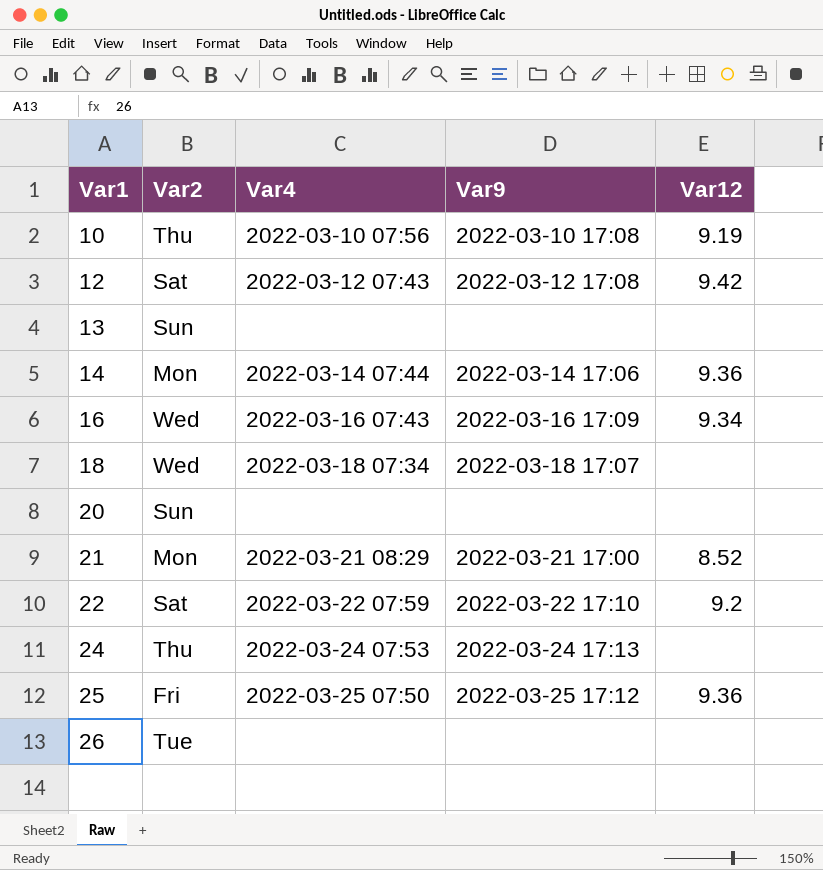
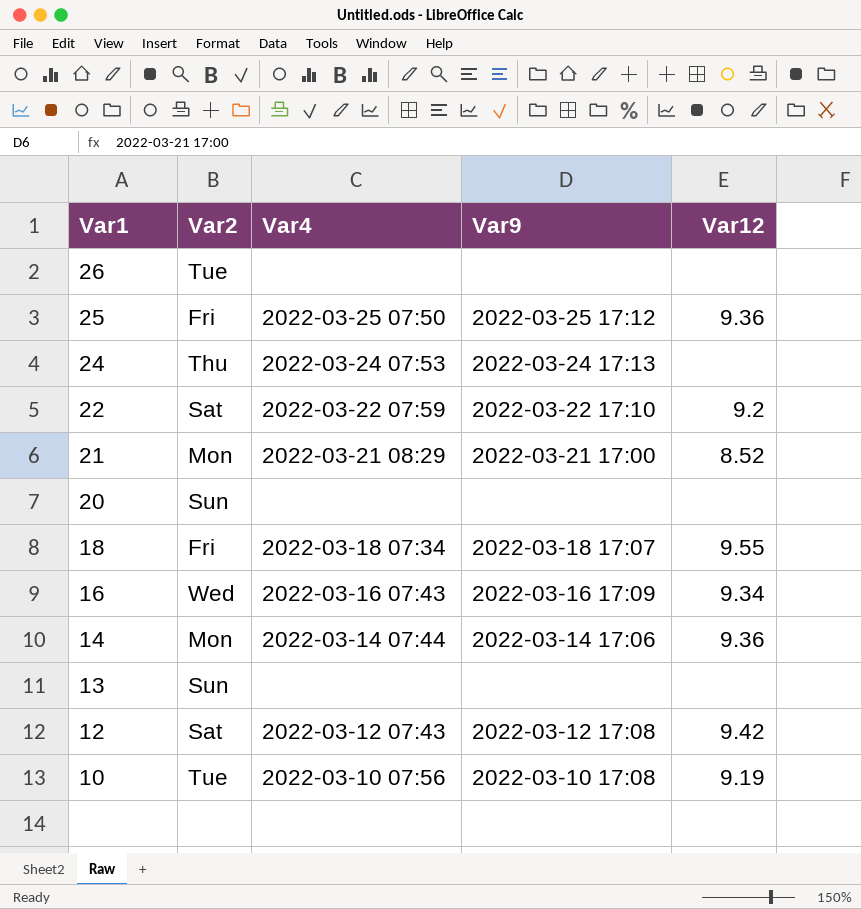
row order: Var1 ascending -> Var1 descending
18 | Var2: Wed -> Fri
18 | Var12: none -> 9.55
10 | Var2: Thu -> Tue

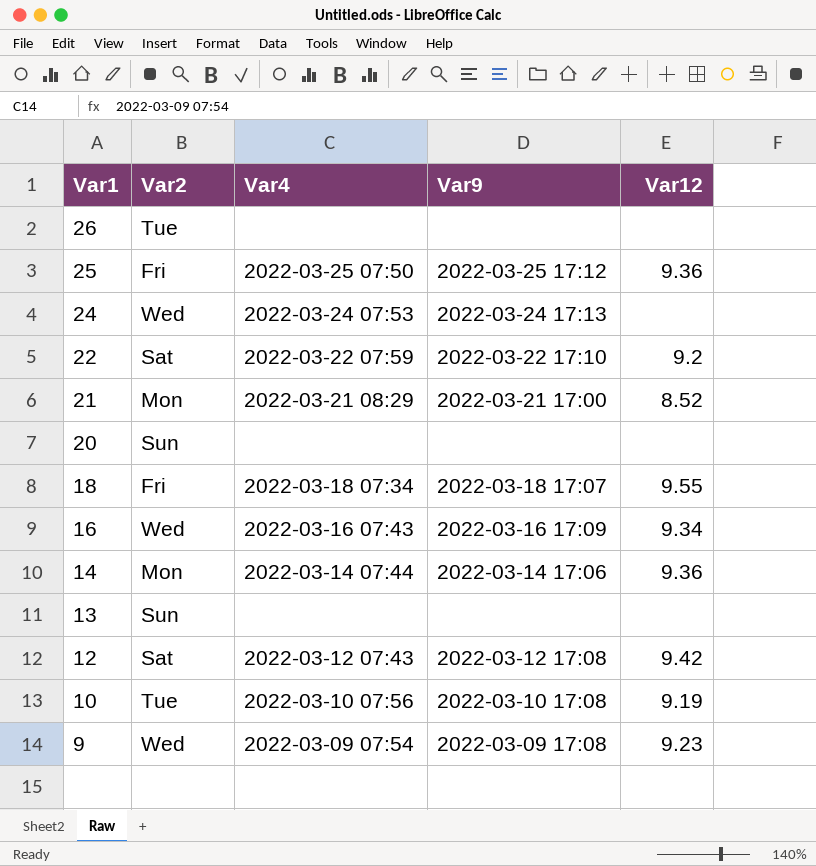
24 | Var2: Thu -> Wed
row 9: none -> Wed | 2022-03-09 07:54 | 2022-03-09 17:08 | 9.23

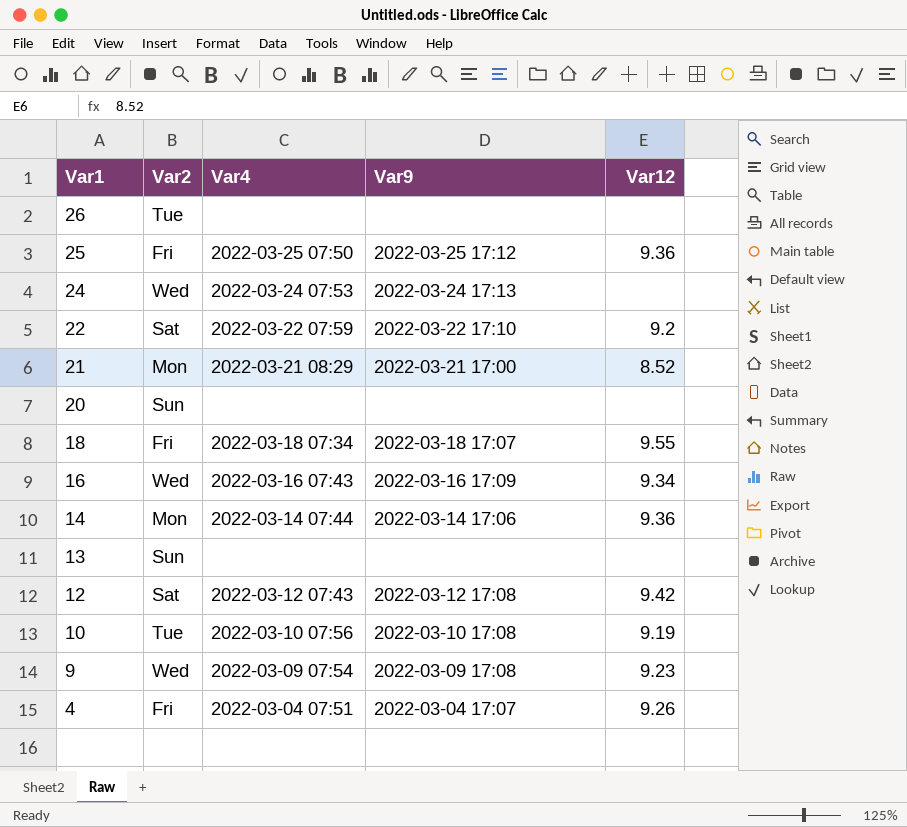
row 4: none -> Fri | 2022-03-04 07:51 | 2022-03-04 17:07 | 9.26

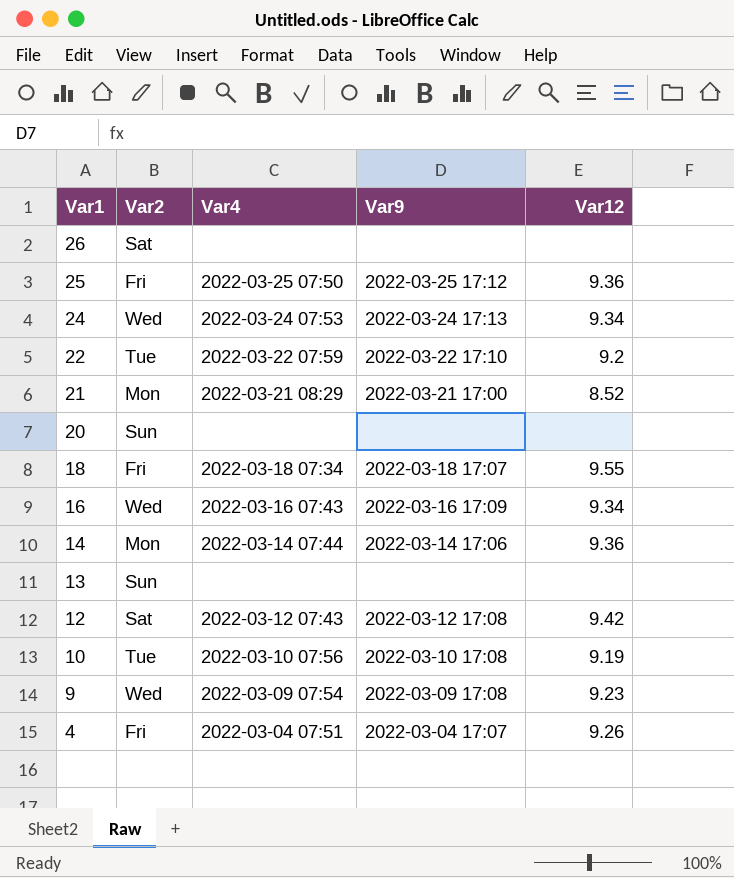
26 | Var2: Tue -> Sat
24 | Var12: none -> 9.34
22 | Var2: Sat -> Tue

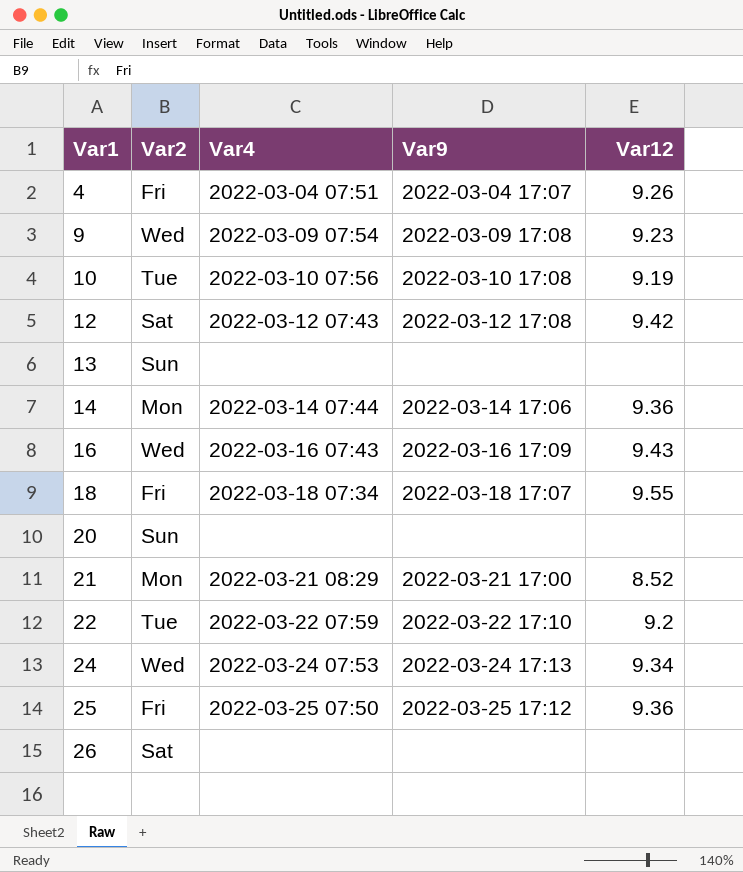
row order: Var1 descending -> Var1 ascending
16 | Var12: 9.34 -> 9.43

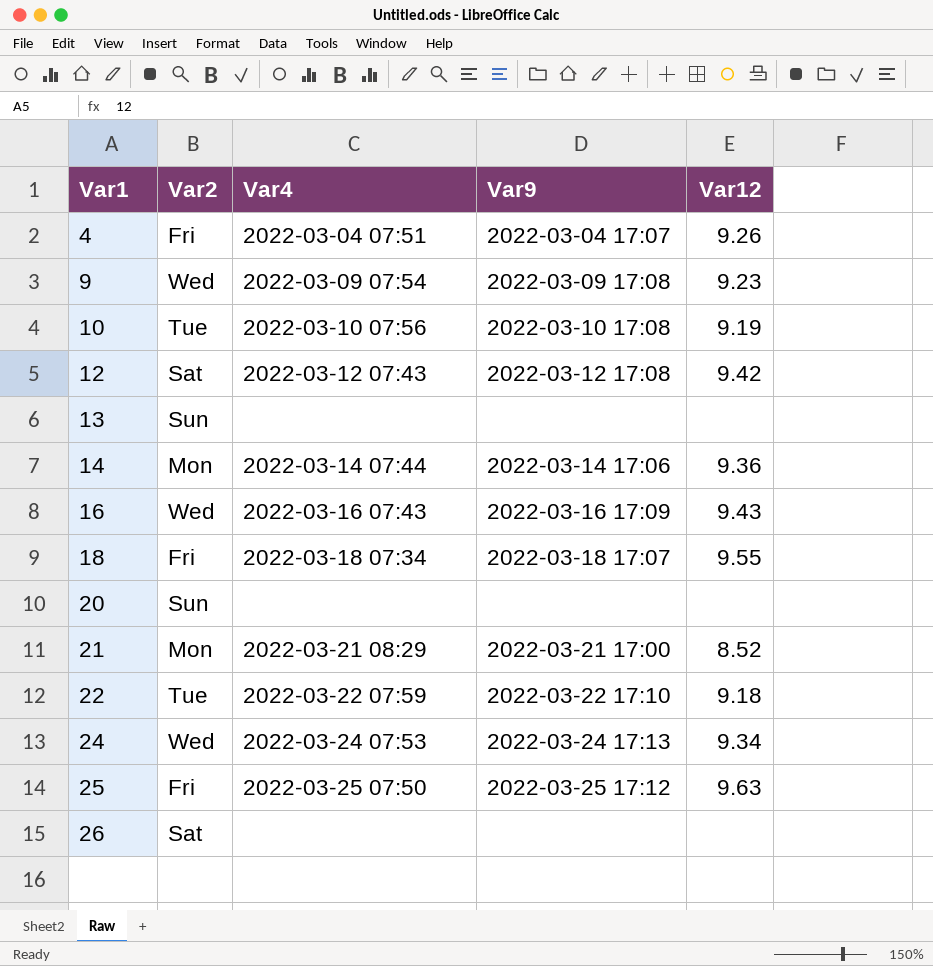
22 | Var12: 9.2 -> 9.18
25 | Var12: 9.36 -> 9.63

